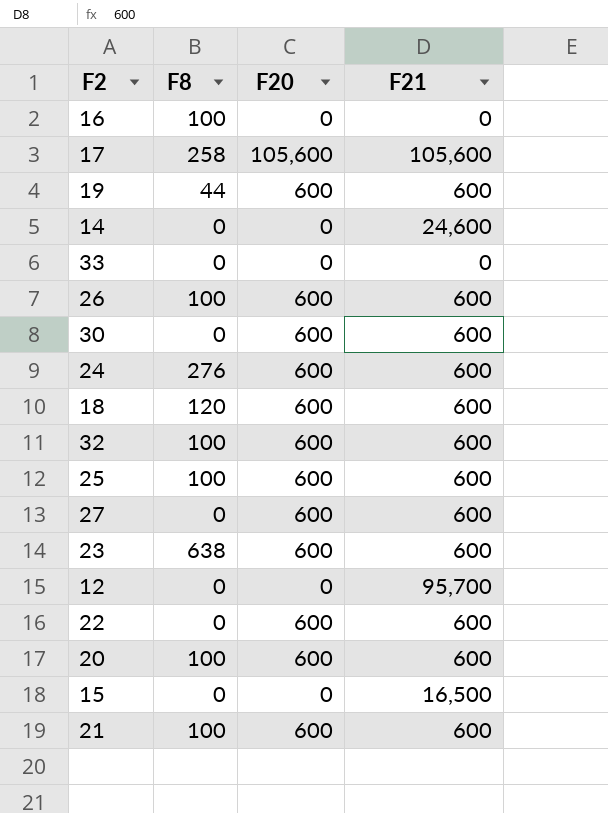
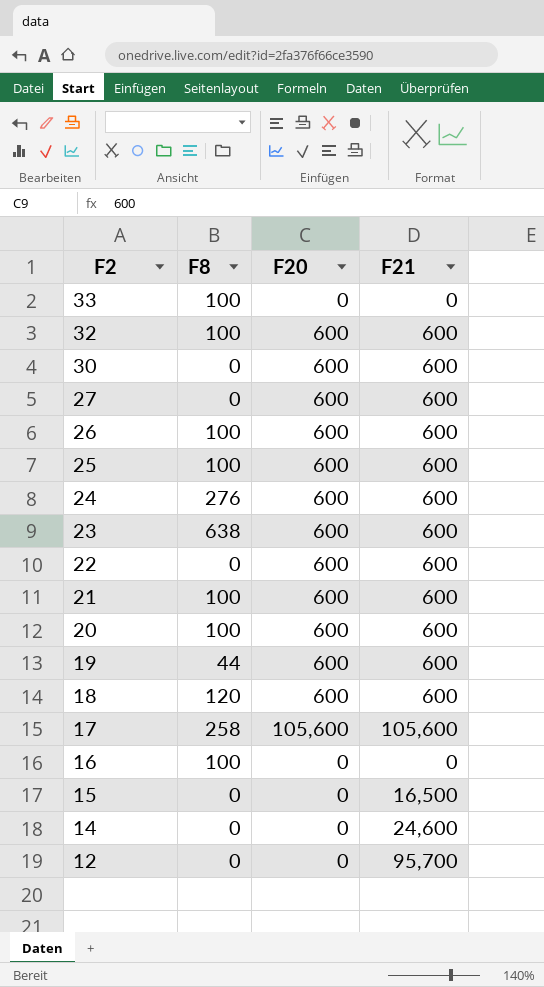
row order: none -> F2 descending
33 | F8: 0 -> 100

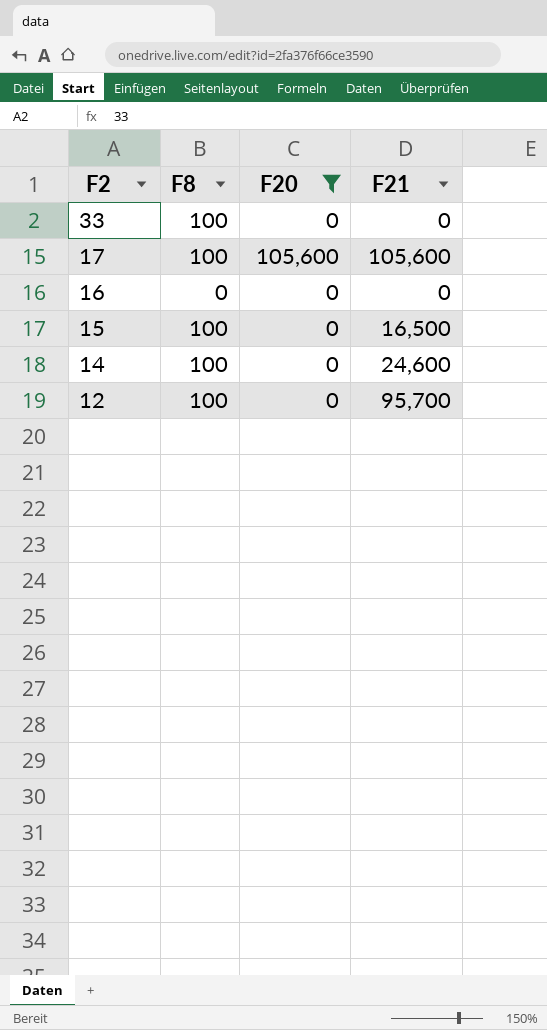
filter: none -> F20 != 600
17 | F8: 258 -> 100
16 | F8: 100 -> 0
15 | F8: 0 -> 100
14 | F8: 0 -> 100
12 | F8: 0 -> 100

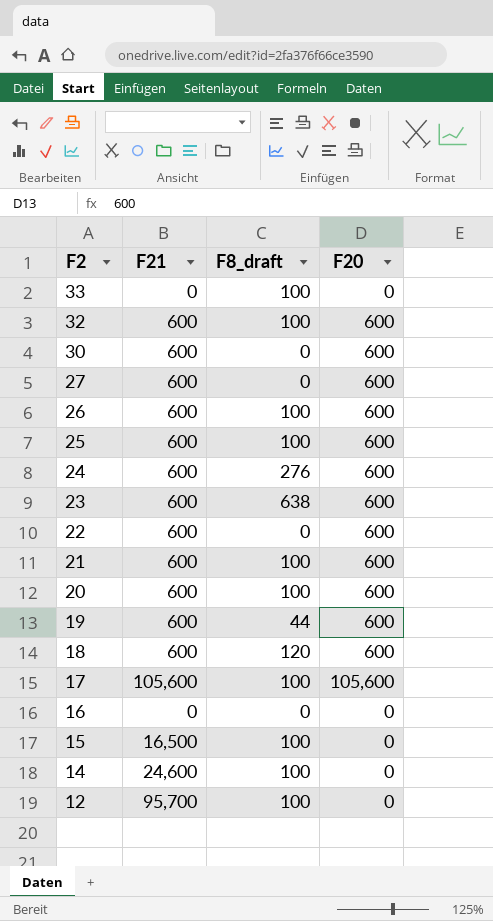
filter: F20 != 600 -> none
column F21 | position: 4 -> 2
column name: F8 -> F8_draft

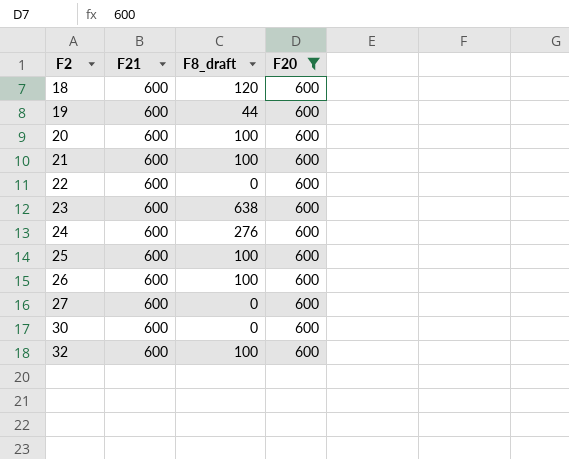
filter: none -> F20 = 600
row order: F2 descending -> F2 ascending

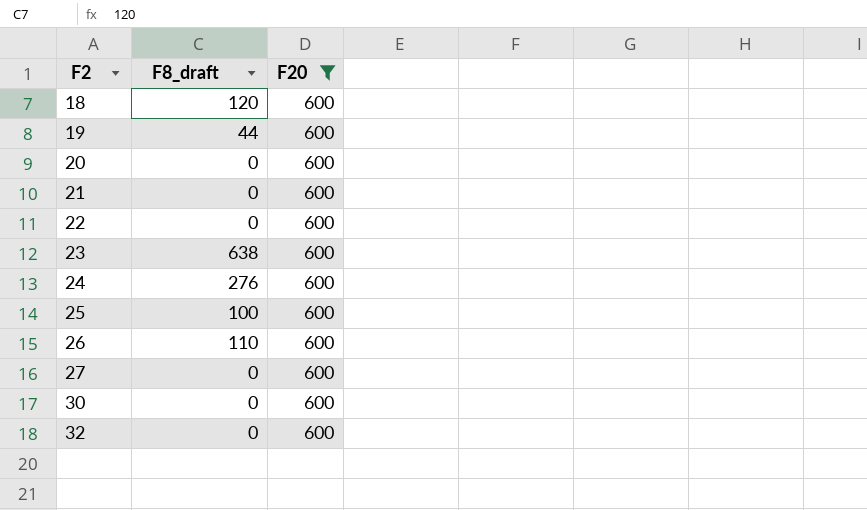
column F21 | position: 2 -> none
20 | F8_draft: 100 -> 0
21 | F8_draft: 100 -> 0
26 | F8_draft: 100 -> 110
32 | F8_draft: 100 -> 0

